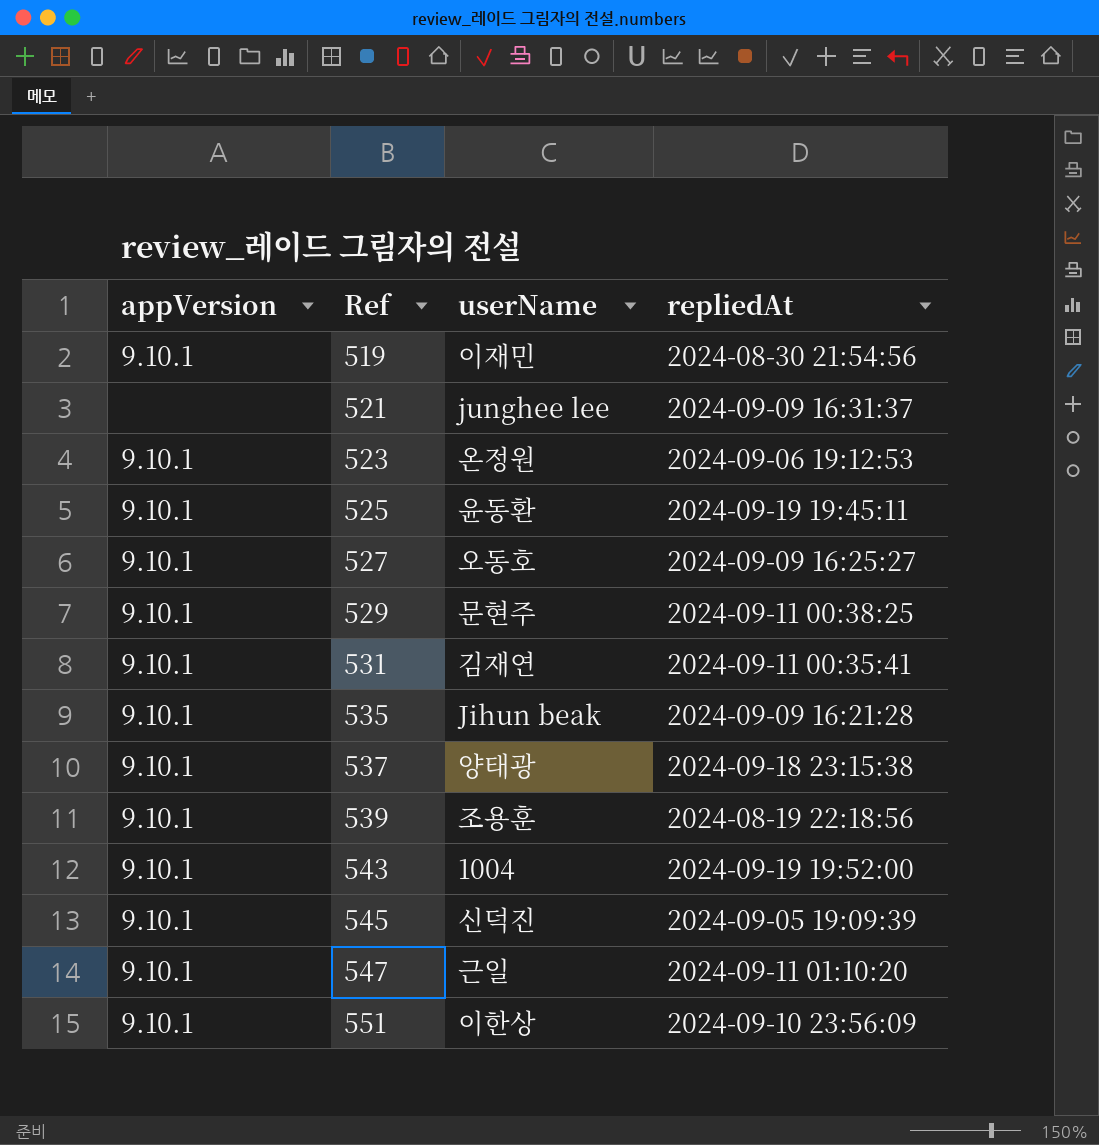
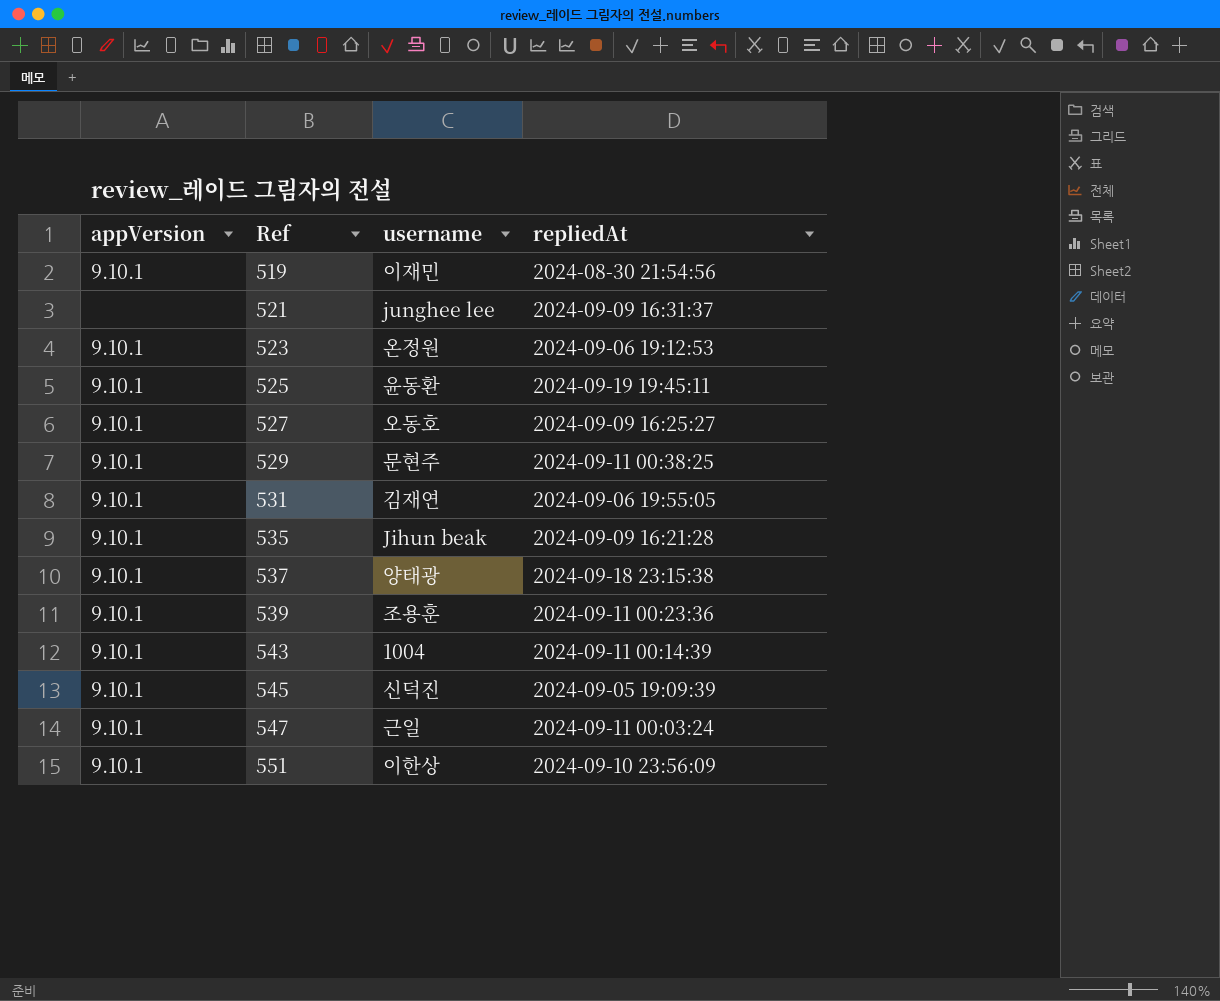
column name: userName -> username
531 | repliedAt: 2024-09-11 00:35:41 -> 2024-09-06 19:55:05
539 | repliedAt: 2024-08-19 22:18:56 -> 2024-09-11 00:23:36
543 | repliedAt: 2024-09-19 19:52:00 -> 2024-09-11 00:14:39
547 | repliedAt: 2024-09-11 01:10:20 -> 2024-09-11 00:03:24

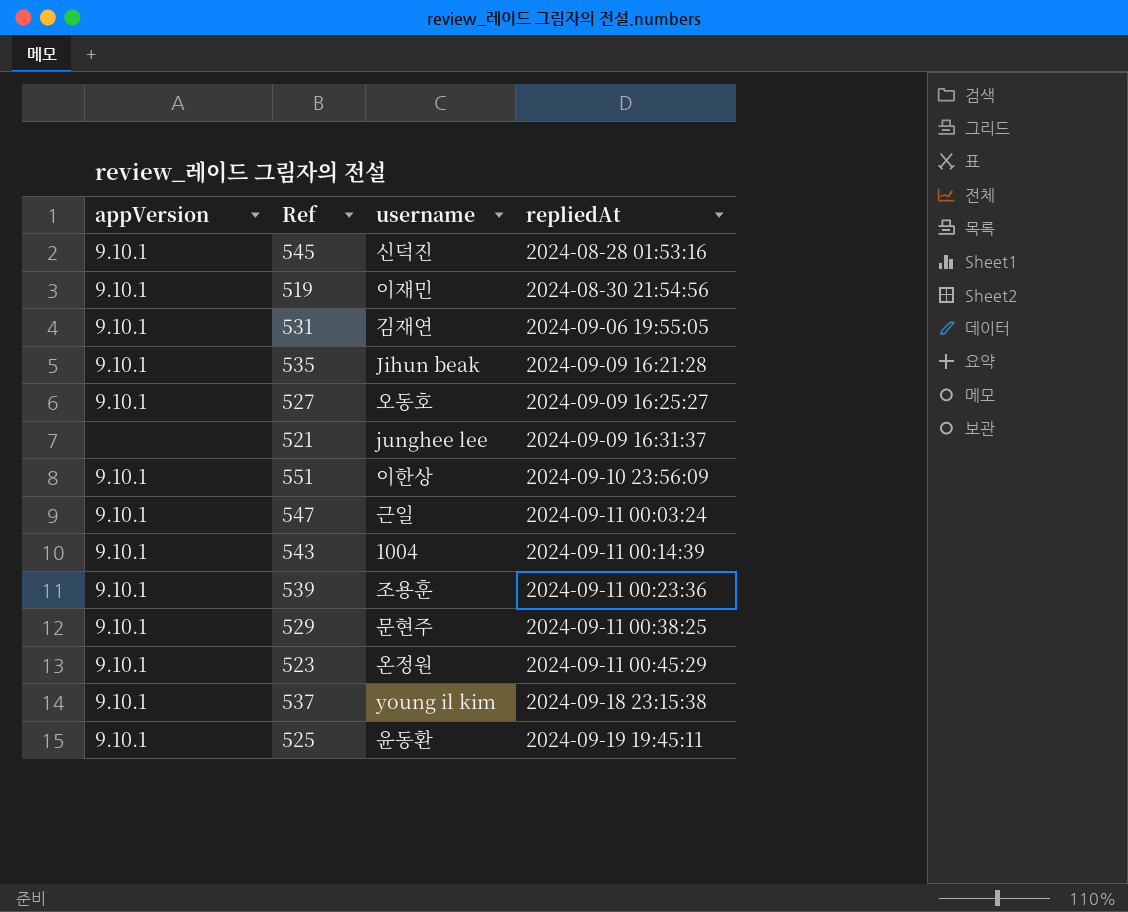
row order: Ref ascending -> repliedAt ascending
545 | repliedAt: 2024-09-05 19:09:39 -> 2024-08-28 01:53:16
523 | repliedAt: 2024-09-06 19:12:53 -> 2024-09-11 00:45:29
537 | username: 양태광 -> young il kim

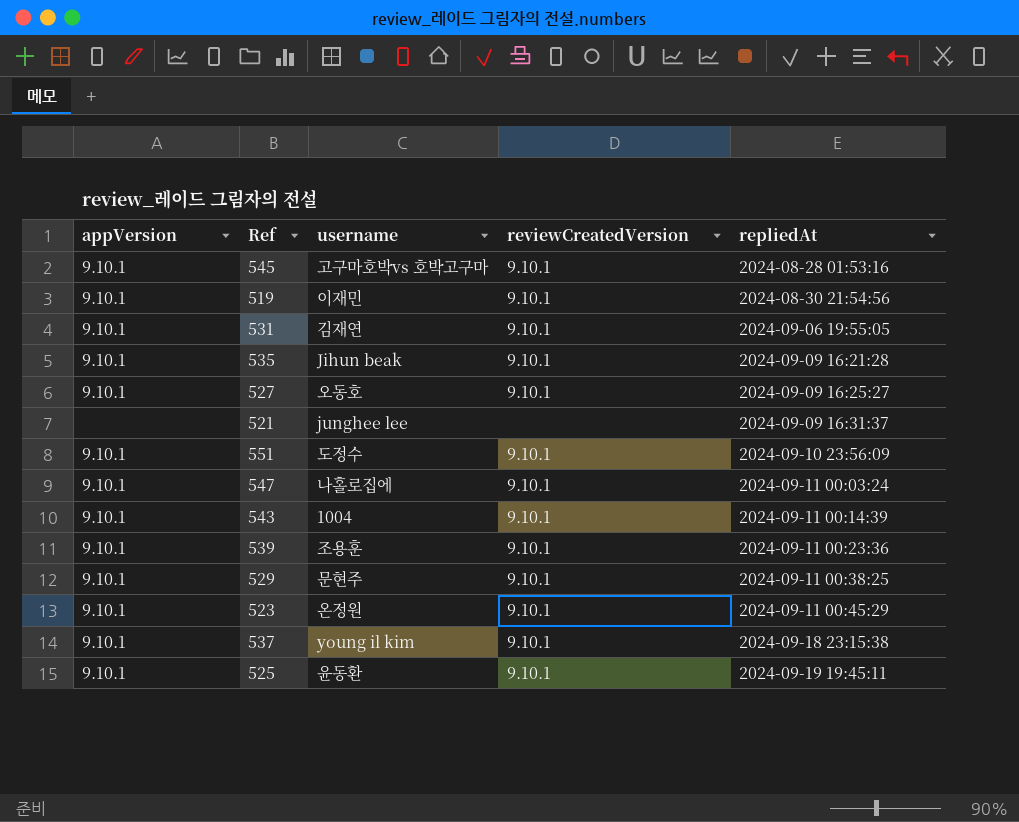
column reviewCreatedVersion | position: none -> 4
545 | username: 신덕진 -> 고구마호박vs 호박고구마
551 | username: 이한상 -> 도정수
547 | username: 근일 -> 나홀로집에

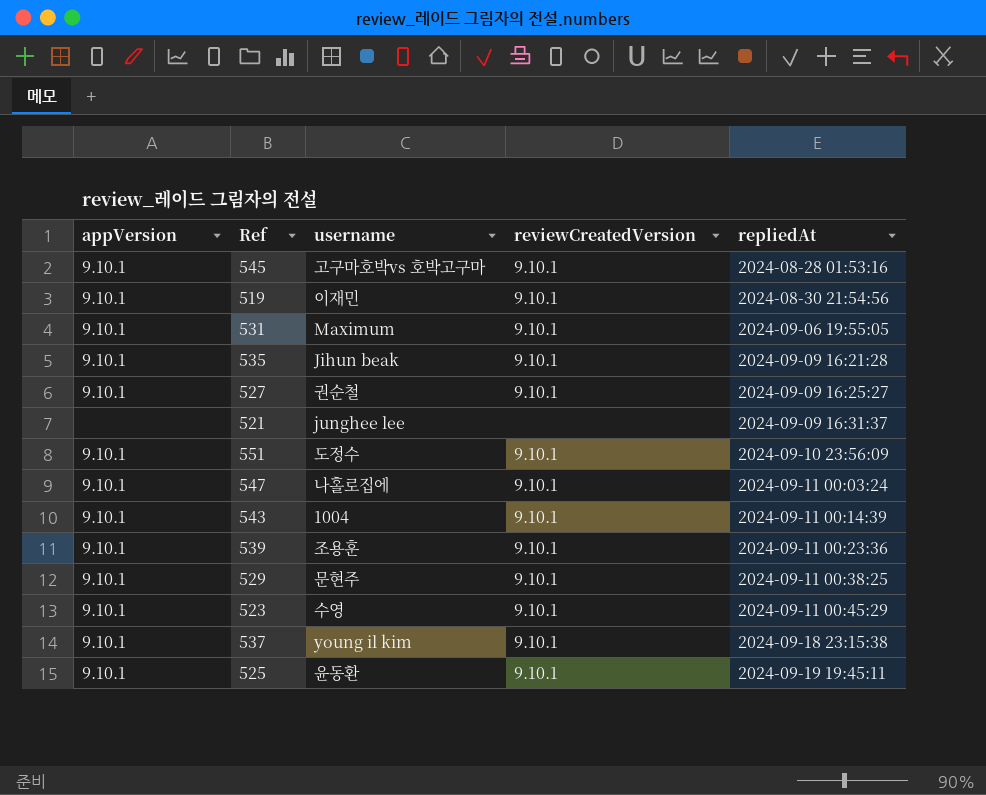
531 | username: 김재연 -> Maximum
527 | username: 오동호 -> 권순철
523 | username: 온정원 -> 수영

